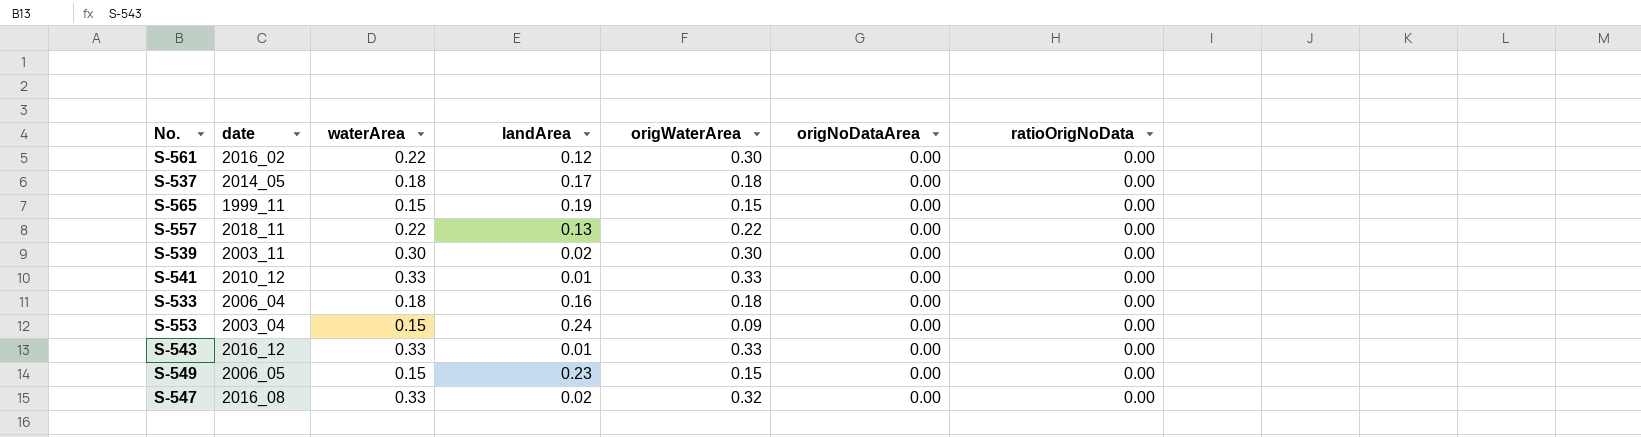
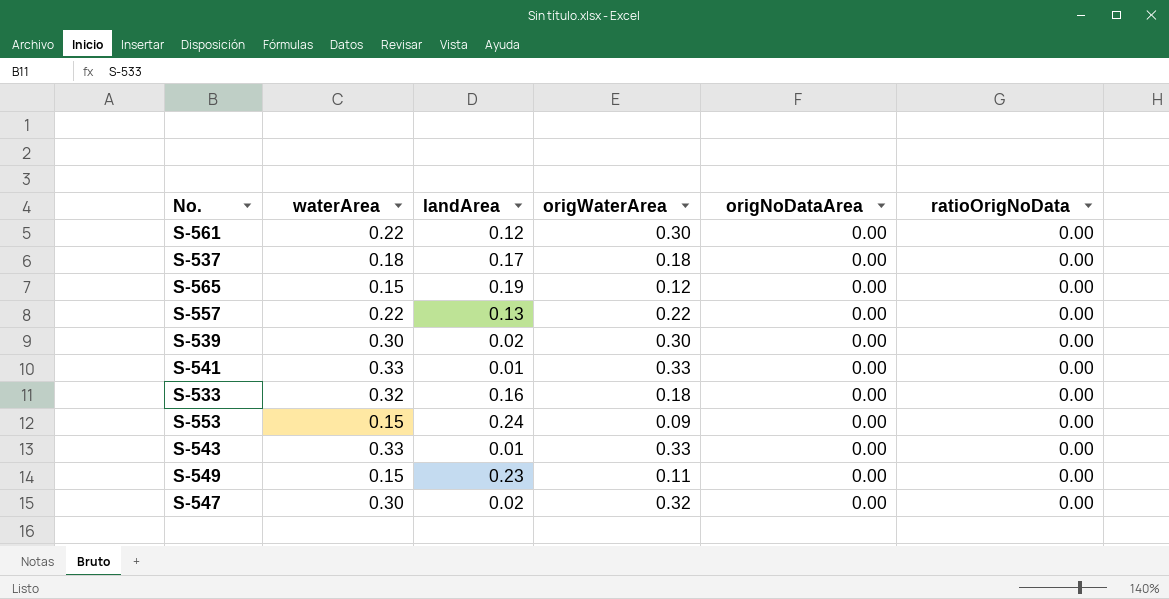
column date | position: 2 -> none
S-565 | origWaterArea: 0.15 -> 0.12
S-533 | waterArea: 0.18 -> 0.32
S-549 | origWaterArea: 0.15 -> 0.11
S-547 | waterArea: 0.33 -> 0.30

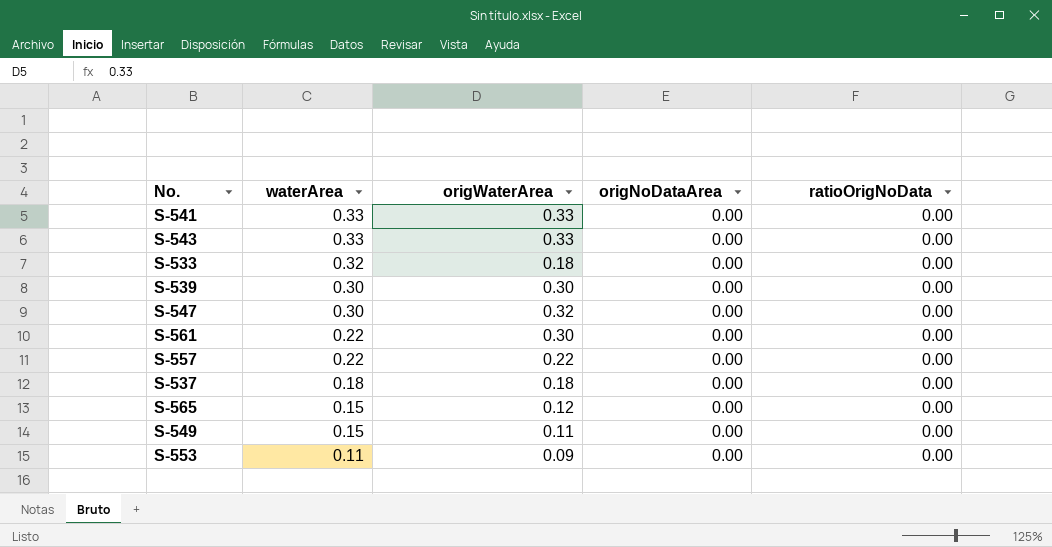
row order: none -> waterArea descending
column landArea | position: 3 -> none
S-553 | waterArea: 0.15 -> 0.11

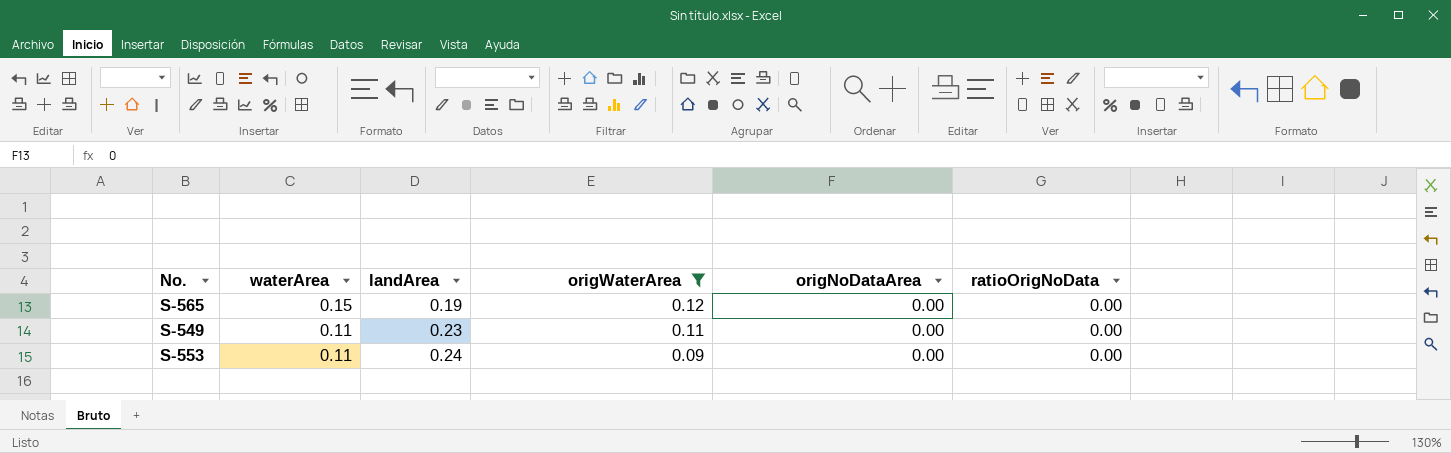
filter: none -> origWaterArea <= 0.12
column landArea | position: none -> 3
S-549 | waterArea: 0.15 -> 0.11

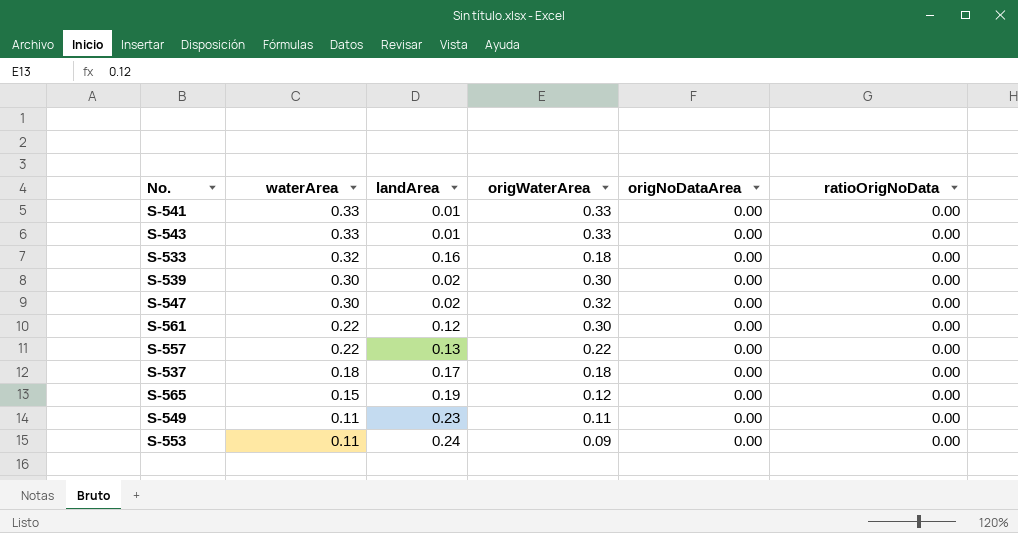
filter: origWaterArea <= 0.12 -> none

